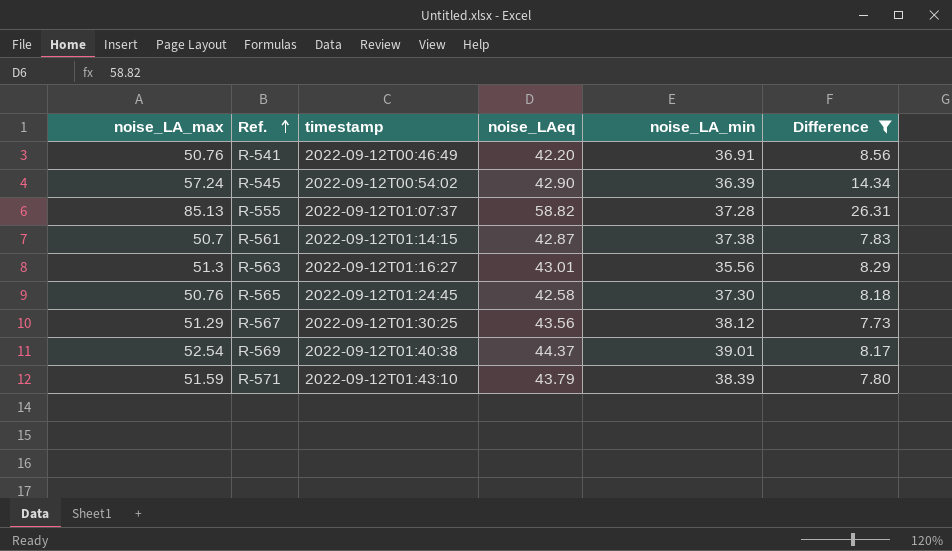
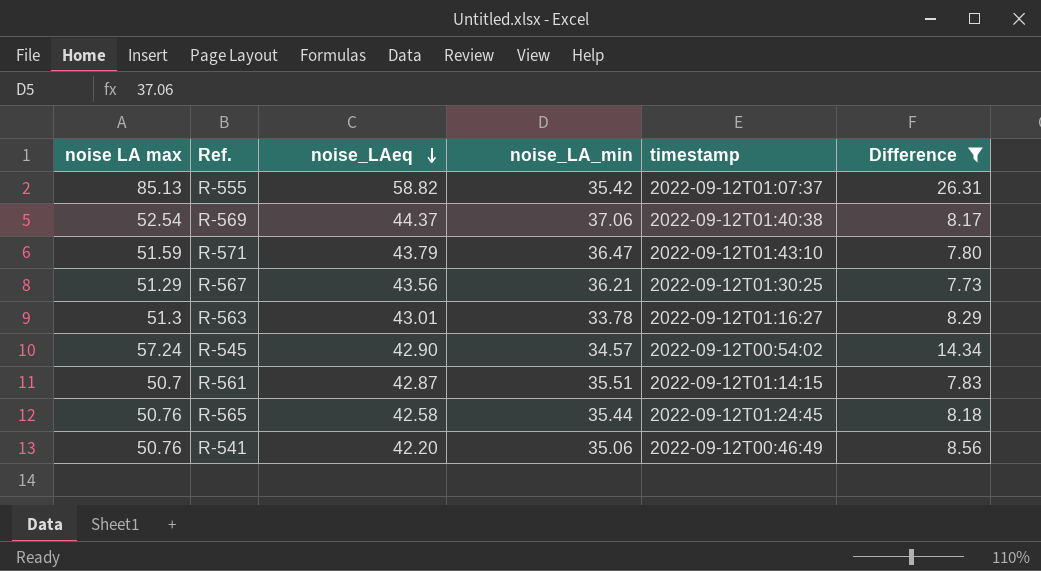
row order: Ref. ascending -> noise_LAeq descending
column name: noise_LA_max -> noise LA max
column timestamp | position: 3 -> 5
R-555 | noise_LA_min: 37.28 -> 35.42
R-569 | noise_LA_min: 39.01 -> 37.06
R-571 | noise_LA_min: 38.39 -> 36.47
R-567 | noise_LA_min: 38.12 -> 36.21
R-563 | noise_LA_min: 35.56 -> 33.78
R-545 | noise_LA_min: 36.39 -> 34.57
R-561 | noise_LA_min: 37.38 -> 35.51
R-565 | noise_LA_min: 37.30 -> 35.44
R-541 | noise_LA_min: 36.91 -> 35.06

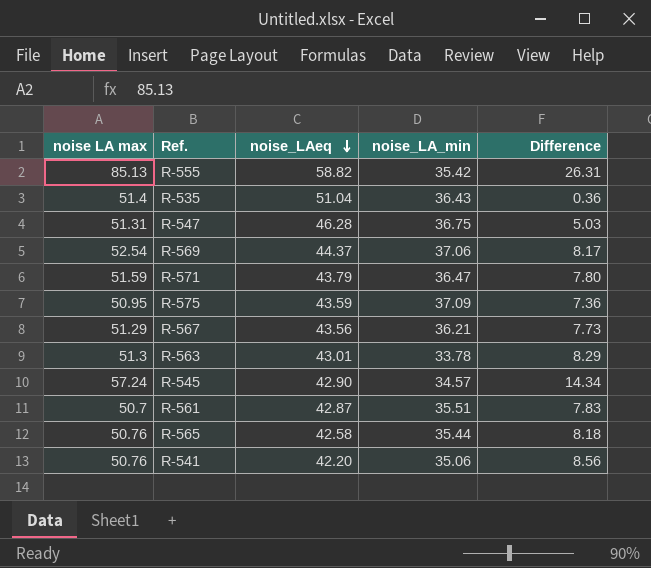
filter: Difference >= 7.73 -> none
column timestamp | position: 5 -> none

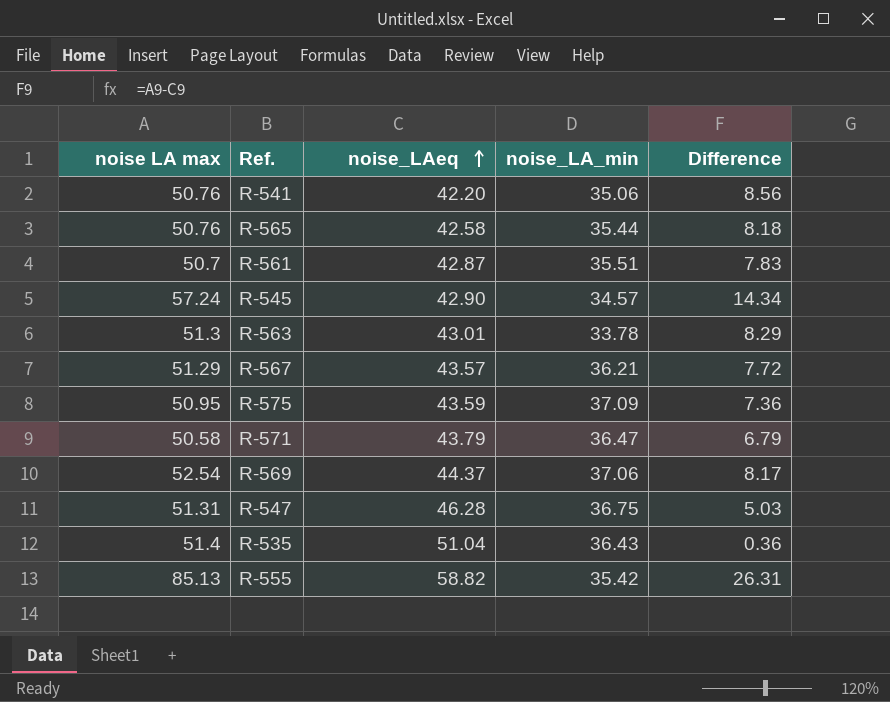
row order: noise_LAeq descending -> noise_LAeq ascending
R-567 | noise_LAeq: 43.56 -> 43.57
R-567 | Difference: 7.73 -> 7.72
R-571 | noise LA max: 51.59 -> 50.58
R-571 | Difference: 7.80 -> 6.79

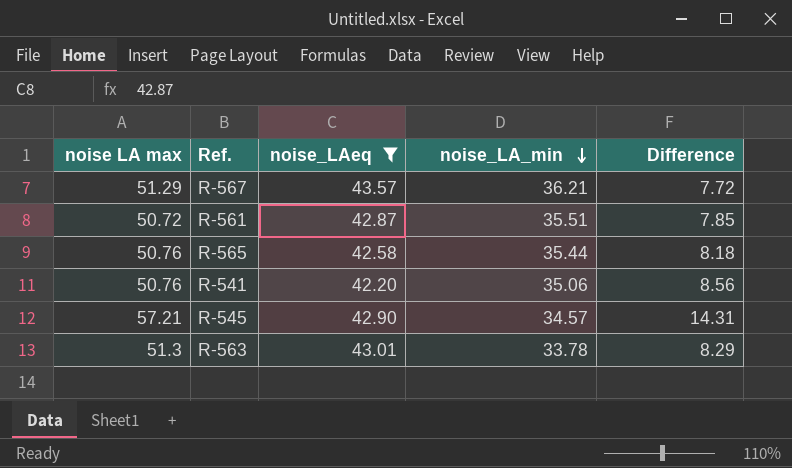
filter: none -> noise_LAeq <= 43.57
row order: noise_LAeq ascending -> noise_LA_min descending
R-561 | noise LA max: 50.7 -> 50.72
R-561 | Difference: 7.83 -> 7.85
R-545 | noise LA max: 57.24 -> 57.21
R-545 | Difference: 14.34 -> 14.31

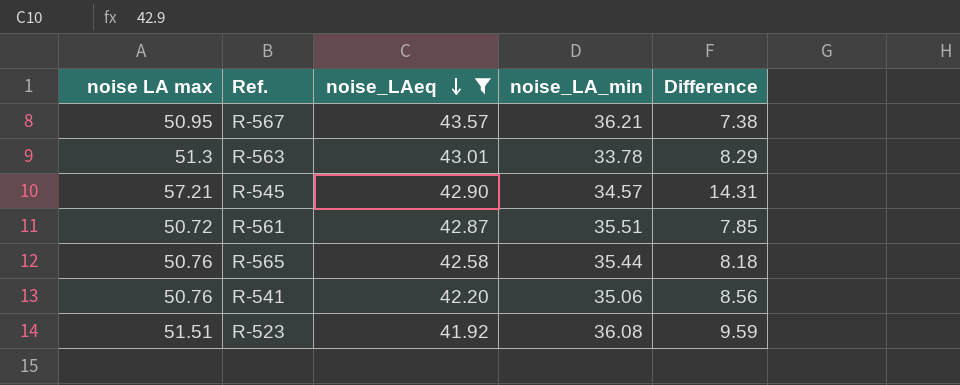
row order: noise_LA_min descending -> noise_LAeq descending
R-567 | noise LA max: 51.29 -> 50.95
R-567 | Difference: 7.72 -> 7.38
row R-523: none -> 51.51 | 41.92 | 36.08 | 9.59

